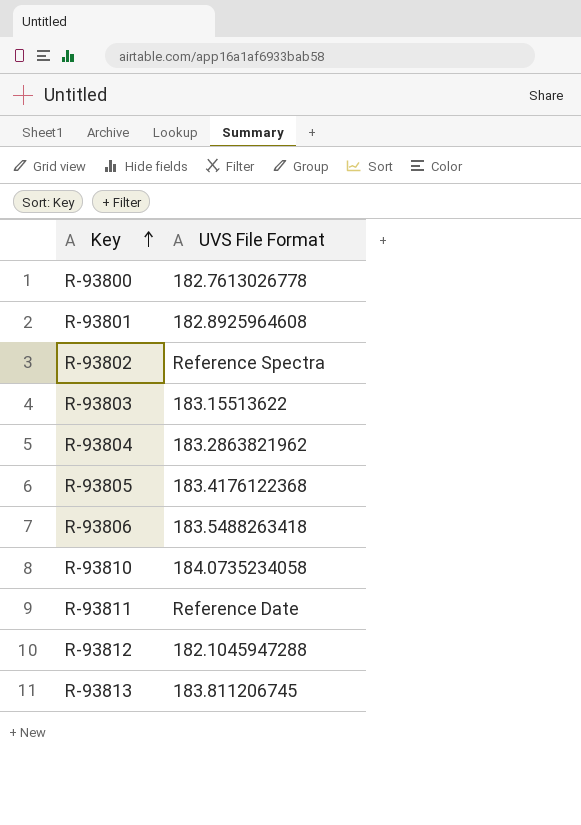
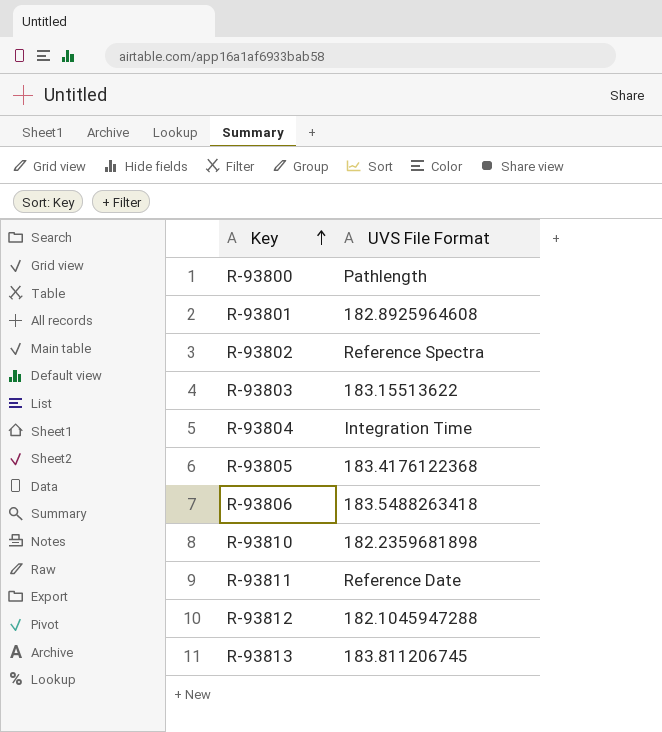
R-93800 | UVS File Format: 182.7613026778 -> Pathlength
R-93804 | UVS File Format: 183.2863821962 -> Integration Time
R-93810 | UVS File Format: 184.0735234058 -> 182.2359681898

